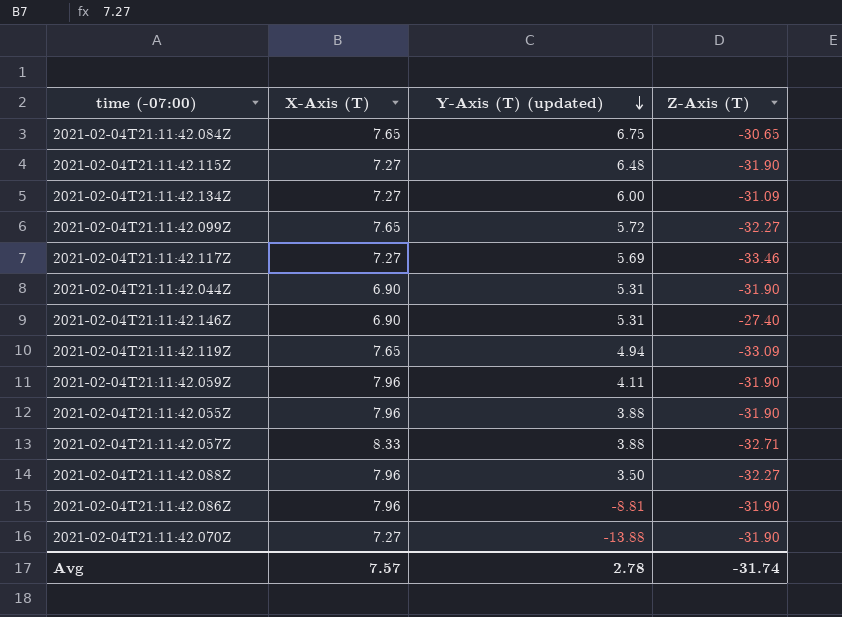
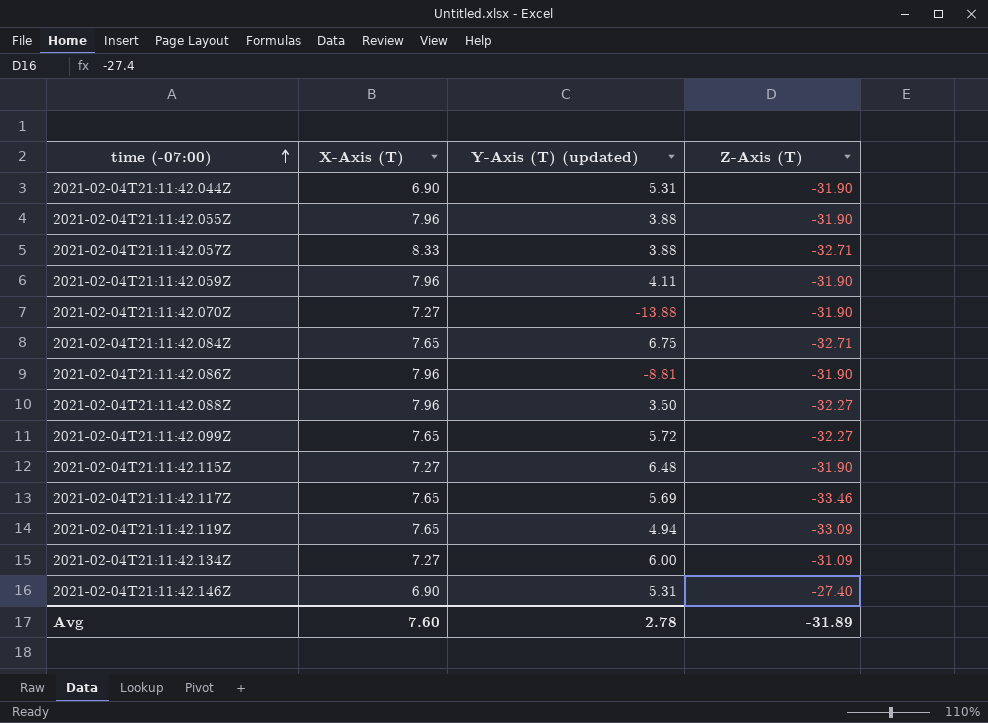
row order: Y-Axis (T) (updated) descending -> time (-07:00) ascending
2021-02-04T21:11:42.084Z | Z-Axis (T): -30.65 -> -32.71
2021-02-04T21:11:42.117Z | X-Axis (T): 7.27 -> 7.65
Avg | X-Axis (T): 7.57 -> 7.60
Avg | Z-Axis (T): -31.74 -> -31.89

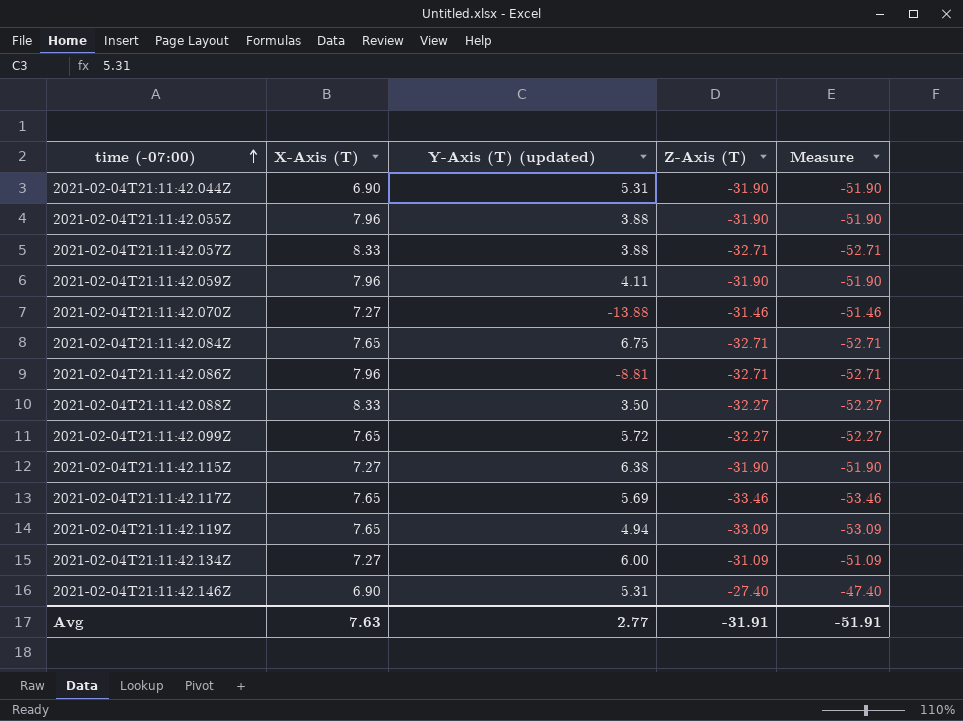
column Measure | formula: none -> [Z-Axis (T)] - 20
2021-02-04T21:11:42.070Z | Z-Axis (T): -31.90 -> -31.46
2021-02-04T21:11:42.086Z | Z-Axis (T): -31.90 -> -32.71
2021-02-04T21:11:42.088Z | X-Axis (T): 7.96 -> 8.33
2021-02-04T21:11:42.115Z | Y-Axis (T) (updated): 6.48 -> 6.38
Avg | X-Axis (T): 7.60 -> 7.63
Avg | Y-Axis (T) (updated): 2.78 -> 2.77
Avg | Z-Axis (T): -31.89 -> -31.91

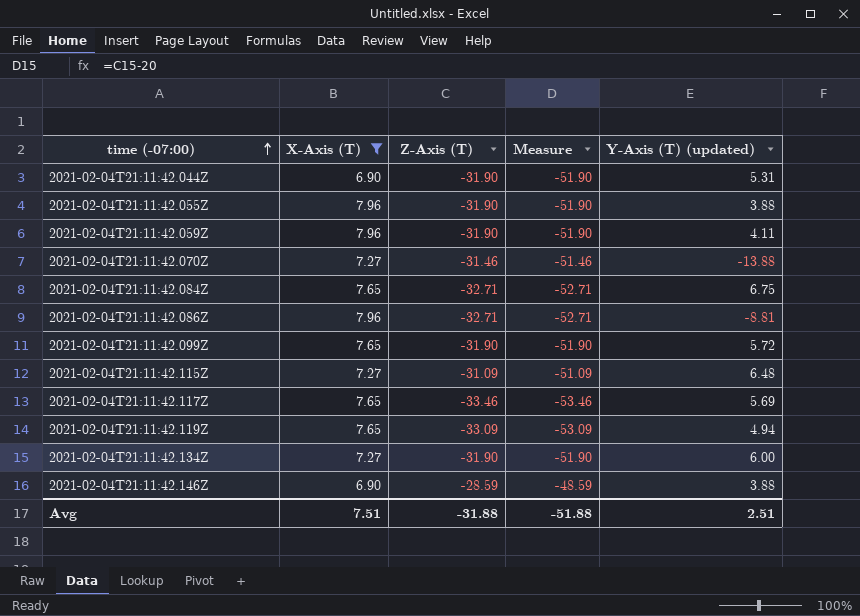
filter: none -> X-Axis (T) != 8.33
column Y-Axis (T) (updated) | position: 3 -> 5
2021-02-04T21:11:42.099Z | Z-Axis (T): -32.27 -> -31.90
2021-02-04T21:11:42.099Z | Measure: -52.27 -> -51.90
2021-02-04T21:11:42.115Z | Z-Axis (T): -31.90 -> -31.09
2021-02-04T21:11:42.115Z | Measure: -51.90 -> -51.09
2021-02-04T21:11:42.115Z | Y-Axis (T) (updated): 6.38 -> 6.48
2021-02-04T21:11:42.134Z | Z-Axis (T): -31.09 -> -31.90
2021-02-04T21:11:42.134Z | Measure: -51.09 -> -51.90
2021-02-04T21:11:42.146Z | Z-Axis (T): -27.40 -> -28.59
2021-02-04T21:11:42.146Z | Measure: -47.40 -> -48.59
2021-02-04T21:11:42.146Z | Y-Axis (T) (updated): 5.31 -> 3.88
Avg | X-Axis (T): 7.63 -> 7.51
Avg | Z-Axis (T): -31.91 -> -31.88
Avg | Measure: -51.91 -> -51.88
Avg | Y-Axis (T) (updated): 2.77 -> 2.51

